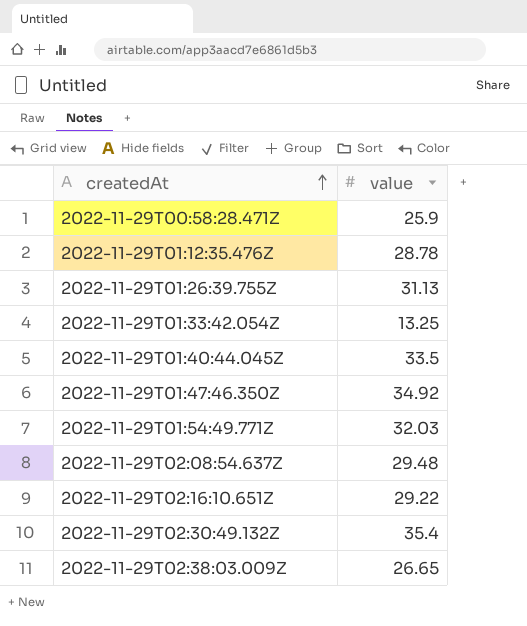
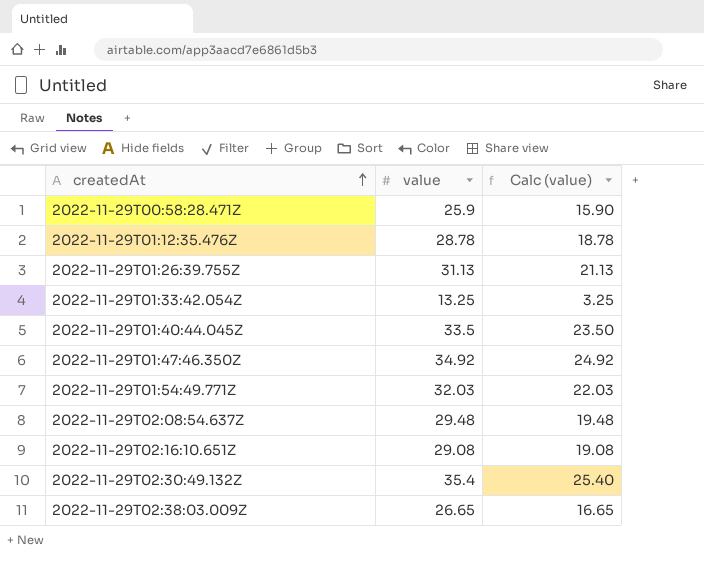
column Calc (value) | formula: none -> [value] - 10
2022-11-29T02:16:10.651Z | value: 29.22 -> 29.08

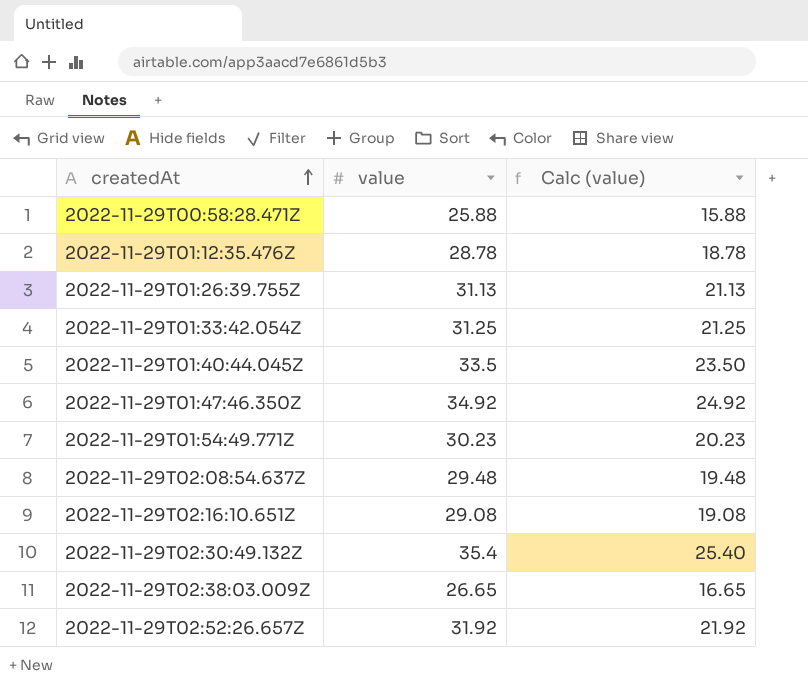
2022-11-29T00:58:28.471Z | value: 25.9 -> 25.88
2022-11-29T00:58:28.471Z | Calc (value): 15.90 -> 15.88
2022-11-29T01:33:42.054Z | value: 13.25 -> 31.25
2022-11-29T01:33:42.054Z | Calc (value): 3.25 -> 21.25
2022-11-29T01:54:49.771Z | value: 32.03 -> 30.23
2022-11-29T01:54:49.771Z | Calc (value): 22.03 -> 20.23
row 2022-11-29T02:52:26.657Z: none -> 31.92 | 21.92

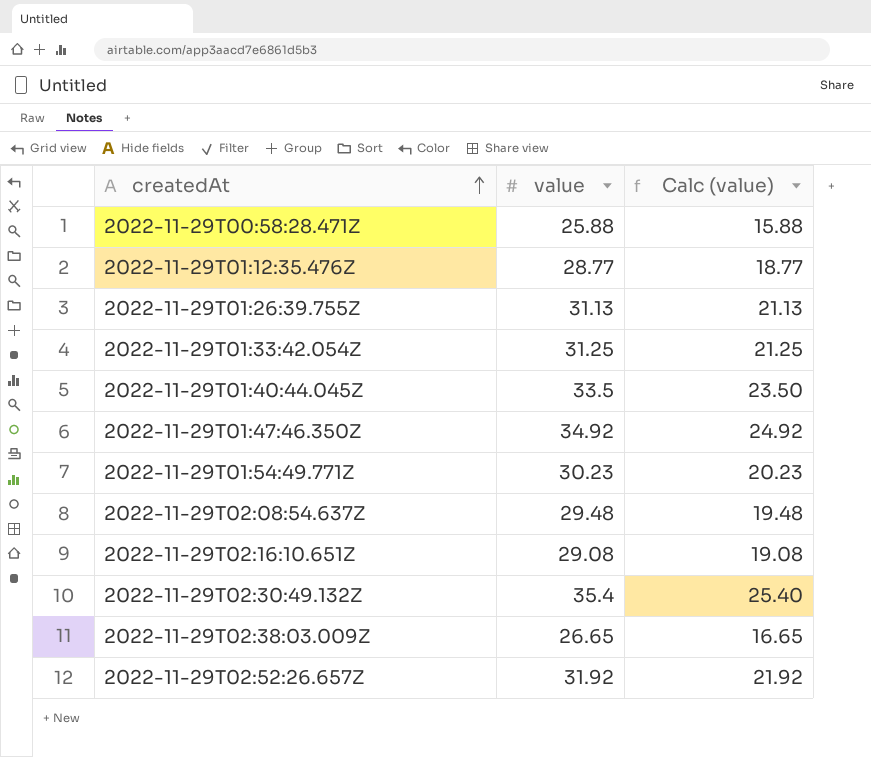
2022-11-29T01:12:35.476Z | value: 28.78 -> 28.77
2022-11-29T01:12:35.476Z | Calc (value): 18.78 -> 18.77

